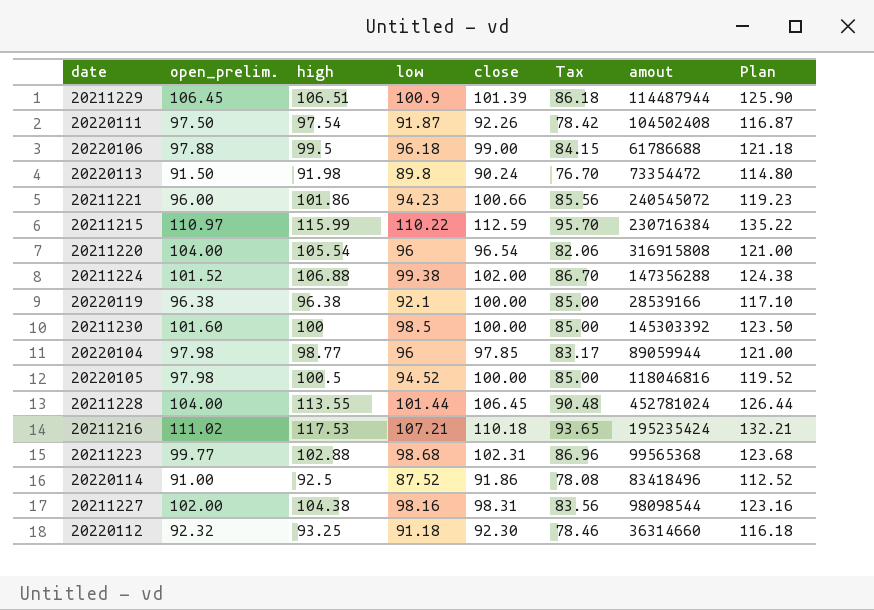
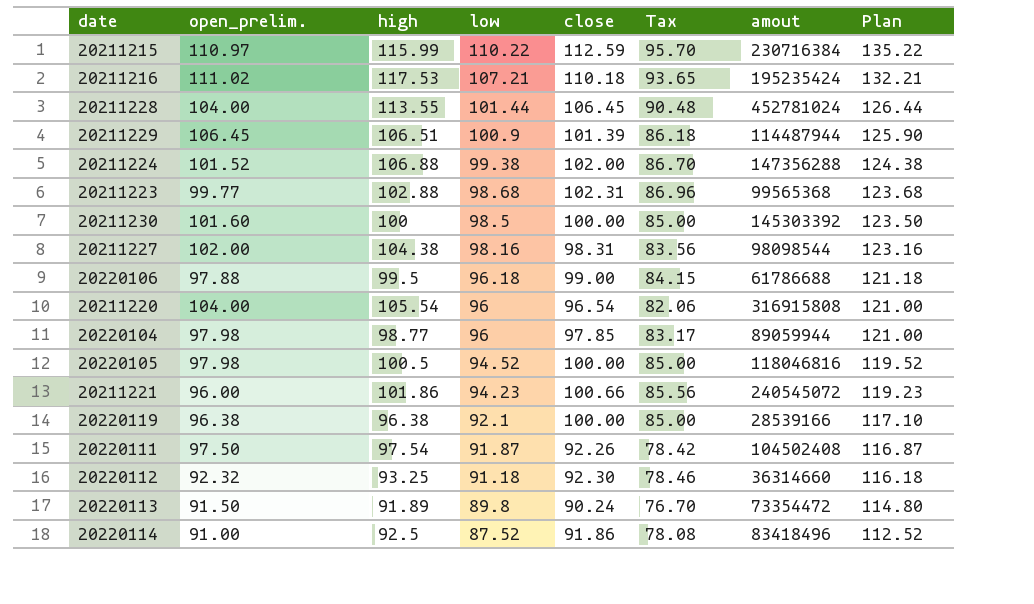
row order: none -> low descending
20220113 | high: 91.98 -> 91.89

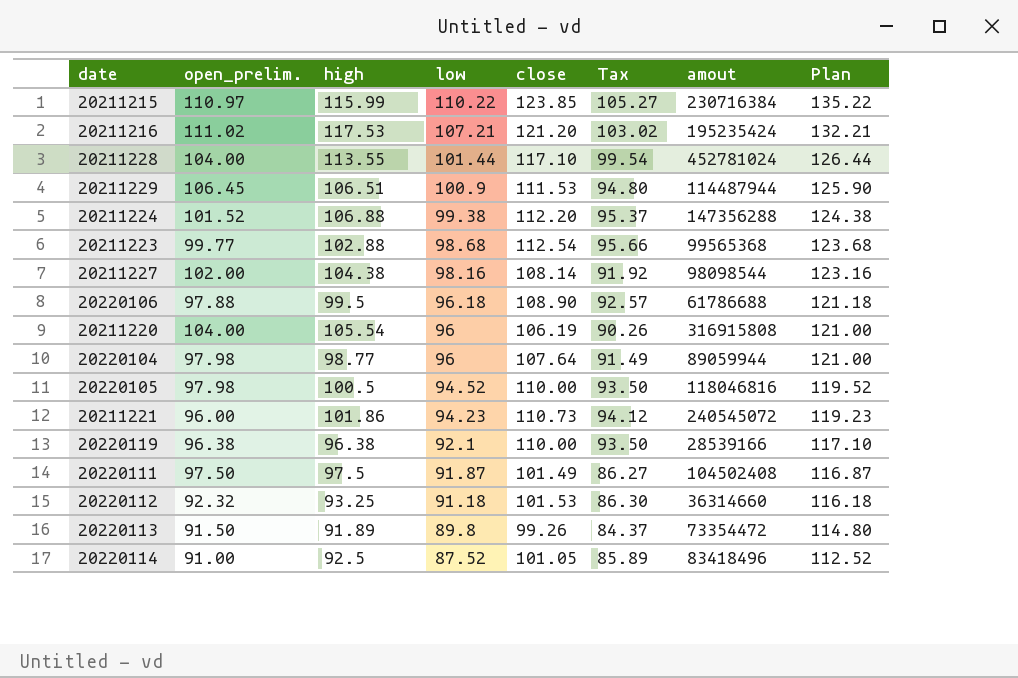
row 20211230: 101.60 | 100 | 98.5 | 100.00 | 85.00 | 145303392 | 123.50 -> none
20211215 | close: 112.59 -> 123.85
20211215 | Tax: 95.70 -> 105.27
20211216 | close: 110.18 -> 121.20
20211216 | Tax: 93.65 -> 103.02
20211228 | close: 106.45 -> 117.10
20211228 | Tax: 90.48 -> 99.54
20211229 | close: 101.39 -> 111.53
20211229 | Tax: 86.18 -> 94.80
20211224 | close: 102.00 -> 112.20
20211224 | Tax: 86.70 -> 95.37
20211223 | close: 102.31 -> 112.54
20211223 | Tax: 86.96 -> 95.66
20211227 | close: 98.31 -> 108.14
20211227 | Tax: 83.56 -> 91.92
20220106 | close: 99.00 -> 108.90
20220106 | Tax: 84.15 -> 92.57
20211220 | close: 96.54 -> 106.19
20211220 | Tax: 82.06 -> 90.26
20220104 | close: 97.85 -> 107.64
20220104 | Tax: 83.17 -> 91.49
20220105 | close: 100.00 -> 110.00
20220105 | Tax: 85.00 -> 93.50
20211221 | close: 100.66 -> 110.73
20211221 | Tax: 85.56 -> 94.12
20220119 | close: 100.00 -> 110.00
20220119 | Tax: 85.00 -> 93.50
20220111 | high: 97.54 -> 97.5
20220111 | close: 92.26 -> 101.49
20220111 | Tax: 78.42 -> 86.27
20220112 | close: 92.30 -> 101.53
20220112 | Tax: 78.46 -> 86.30
20220113 | close: 90.24 -> 99.26
20220113 | Tax: 76.70 -> 84.37
20220114 | close: 91.86 -> 101.05
20220114 | Tax: 78.08 -> 85.89

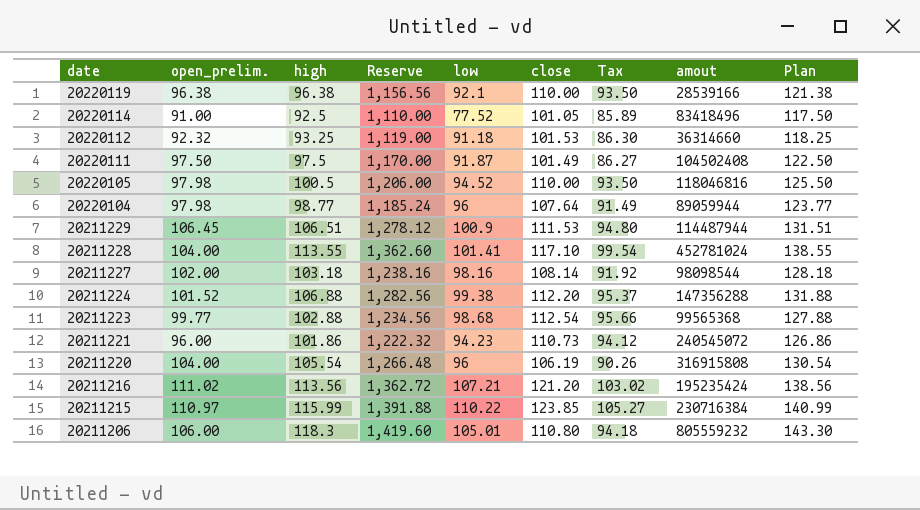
row order: low descending -> date descending
column Reserve | formula: none -> [high] * 12
column Plan | formula: [low] + 25 -> [high] + 25
row 20220106: 97.88 | 99.5 | 96.18 | 108.90 | 92.57 | 61786688 | 121.18 -> none
row 20220113: 91.50 | 91.89 | 89.8 | 99.26 | 84.37 | 73354472 | 114.80 -> none
20220114 | low: 87.52 -> 77.52
20211228 | low: 101.44 -> 101.41
20211227 | high: 104.38 -> 103.18
20211216 | high: 117.53 -> 113.56
row 20211206: none -> 106.00 | 118.3 | 1,419.60 | 105.01 | 110.80 | 94.18 | 805559232 | 143.30

